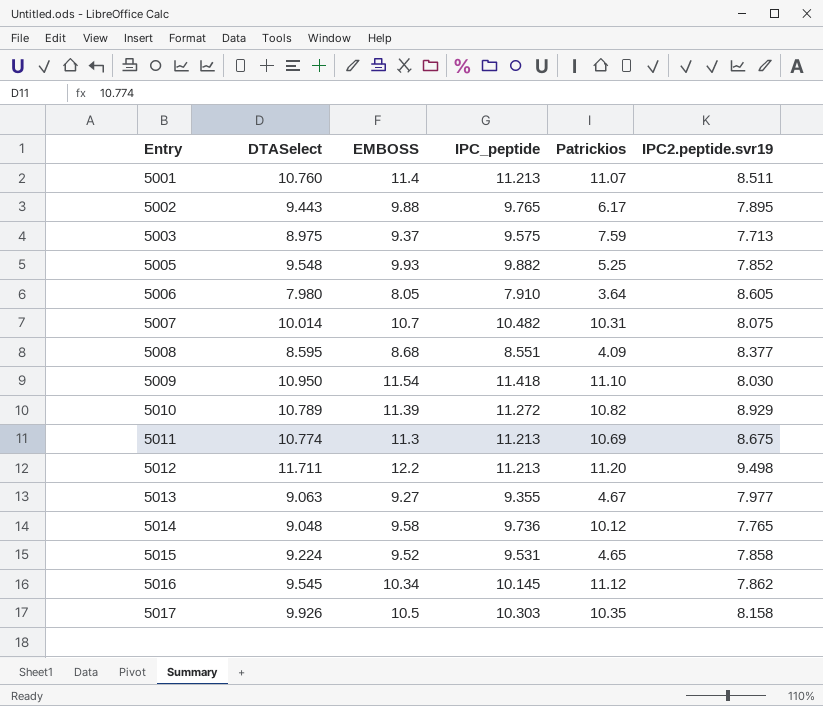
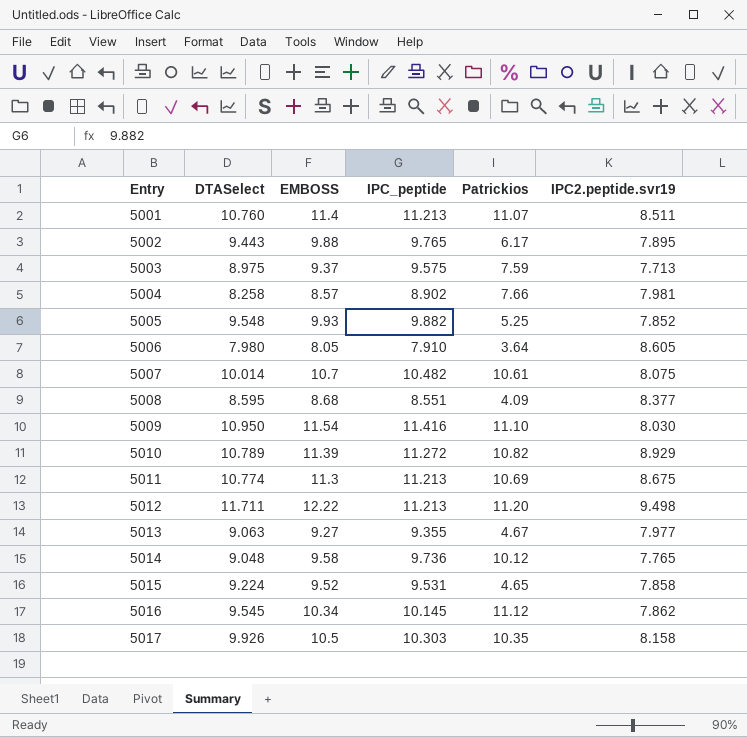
row 5004: none -> 8.258 | 8.57 | 8.902 | 7.66 | 7.981
5007 | Patrickios: 10.31 -> 10.61
5009 | IPC_peptide: 11.418 -> 11.416
5012 | EMBOSS: 12.2 -> 12.22

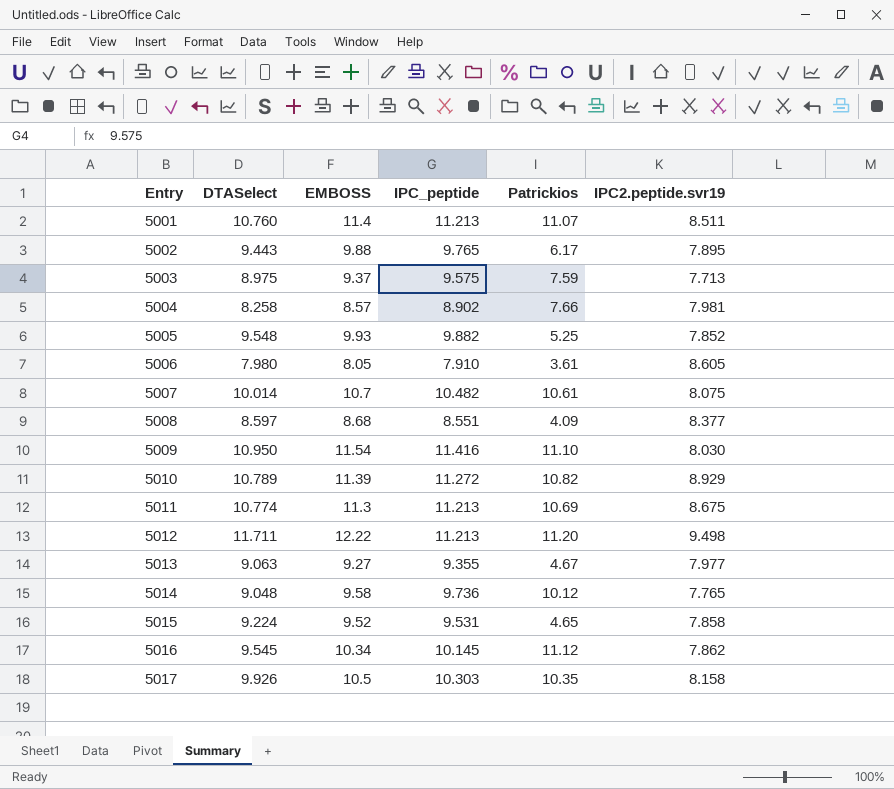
5006 | Patrickios: 3.64 -> 3.61
5008 | DTASelect: 8.595 -> 8.597

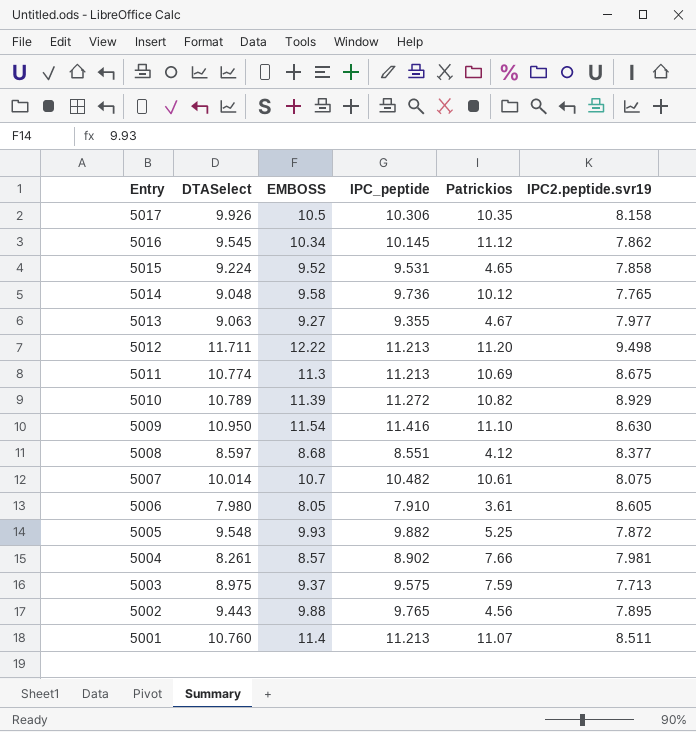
row order: Entry ascending -> Entry descending
5017 | IPC_peptide: 10.303 -> 10.306
5009 | IPC2.peptide.svr19: 8.030 -> 8.630
5008 | Patrickios: 4.09 -> 4.12
5005 | IPC2.peptide.svr19: 7.852 -> 7.872
5004 | DTASelect: 8.258 -> 8.261
5002 | Patrickios: 6.17 -> 4.56

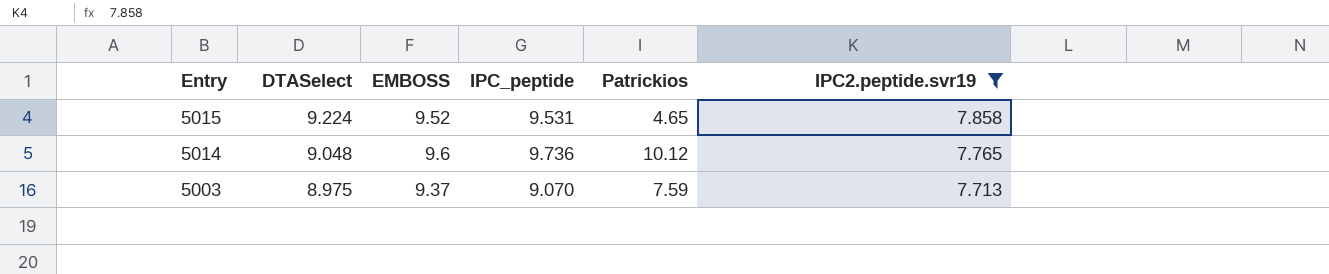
filter: none -> IPC2.peptide.svr19 <= 7.858
5014 | EMBOSS: 9.58 -> 9.6
5003 | IPC_peptide: 9.575 -> 9.070

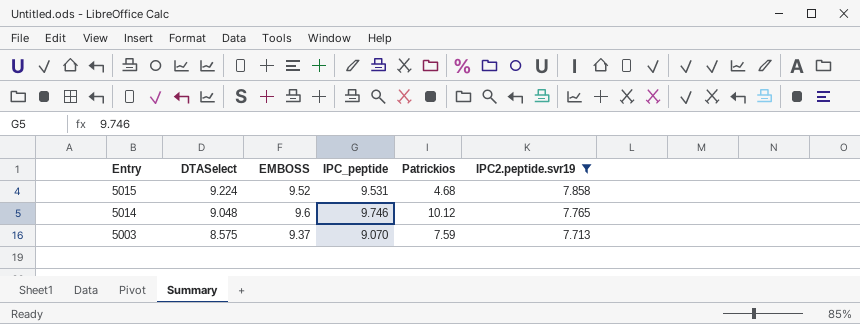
5015 | Patrickios: 4.65 -> 4.68
5014 | IPC_peptide: 9.736 -> 9.746
5003 | DTASelect: 8.975 -> 8.575

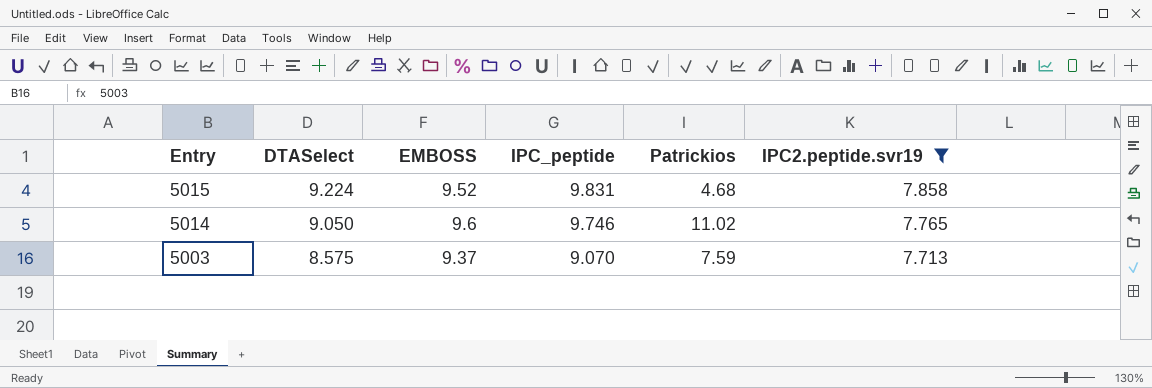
5015 | IPC_peptide: 9.531 -> 9.831
5014 | DTASelect: 9.048 -> 9.050
5014 | Patrickios: 10.12 -> 11.02

